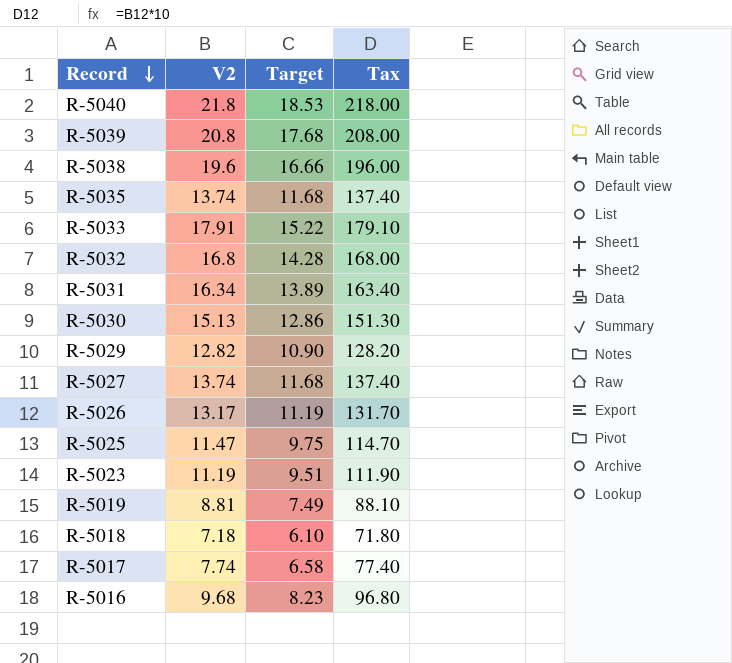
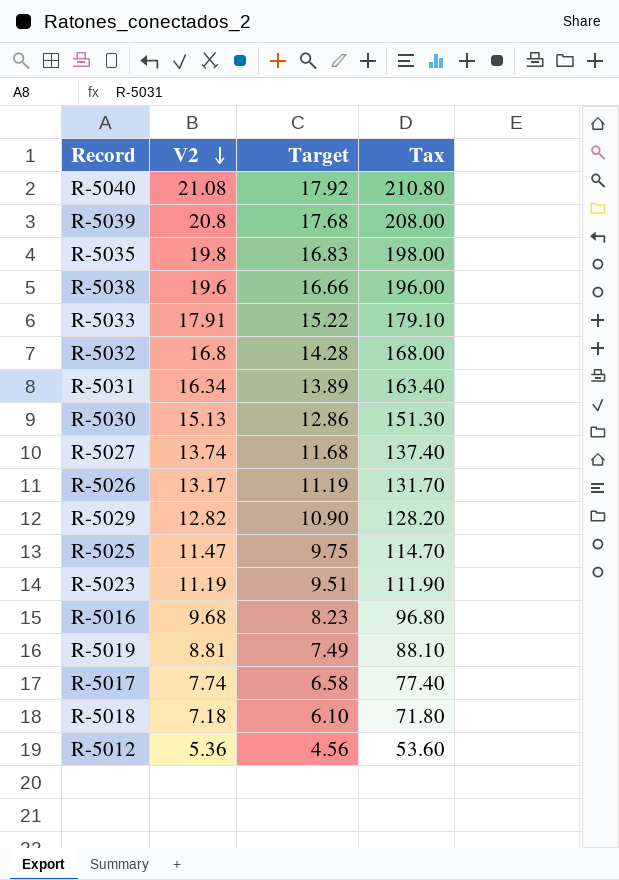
row order: Record descending -> V2 descending
R-5040 | V2: 21.8 -> 21.08
R-5040 | Target: 18.53 -> 17.92
R-5040 | Tax: 218.00 -> 210.80
R-5035 | V2: 13.74 -> 19.8
R-5035 | Target: 11.68 -> 16.83
R-5035 | Tax: 137.40 -> 198.00
row R-5012: none -> 5.36 | 4.56 | 53.60

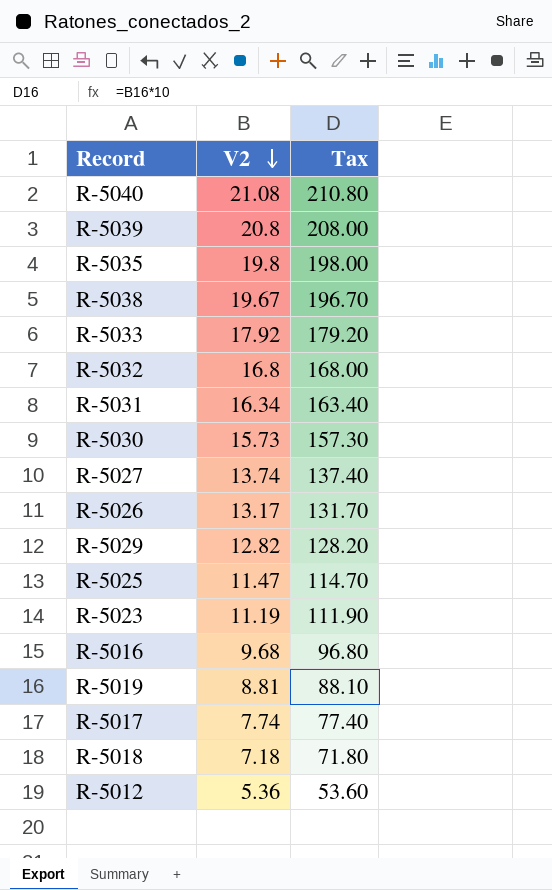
column Target | formula: [V2] * 0.85 -> none
R-5038 | V2: 19.6 -> 19.67
R-5038 | Tax: 196.00 -> 196.70
R-5033 | V2: 17.91 -> 17.92
R-5033 | Tax: 179.10 -> 179.20
R-5030 | V2: 15.13 -> 15.73
R-5030 | Tax: 151.30 -> 157.30

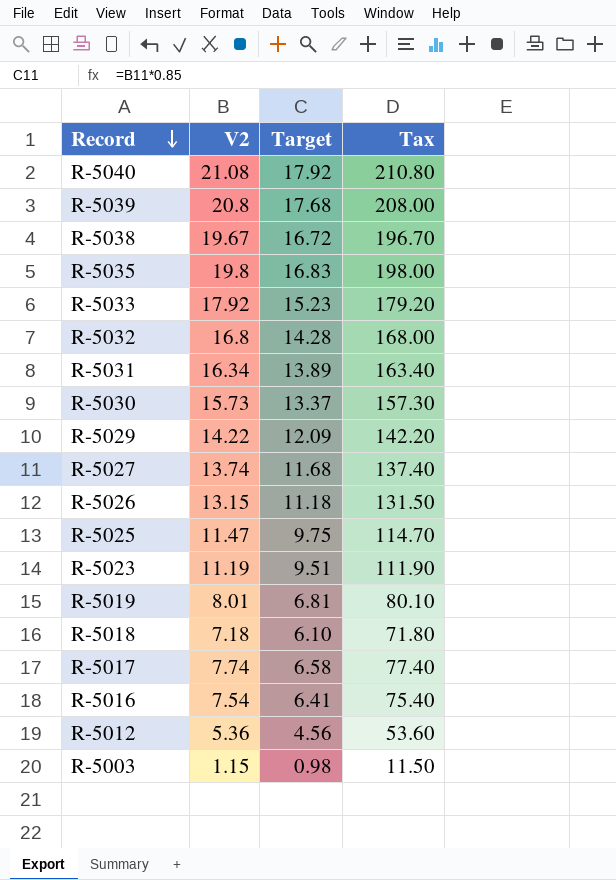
row order: V2 descending -> Record descending
column Target | formula: none -> [V2] * 0.85
R-5029 | V2: 12.82 -> 14.22
R-5029 | Tax: 128.20 -> 142.20
R-5026 | V2: 13.17 -> 13.15
R-5026 | Tax: 131.70 -> 131.50
R-5019 | V2: 8.81 -> 8.01
R-5019 | Tax: 88.10 -> 80.10
R-5016 | V2: 9.68 -> 7.54
R-5016 | Tax: 96.80 -> 75.40
row R-5003: none -> 1.15 | 0.98 | 11.50

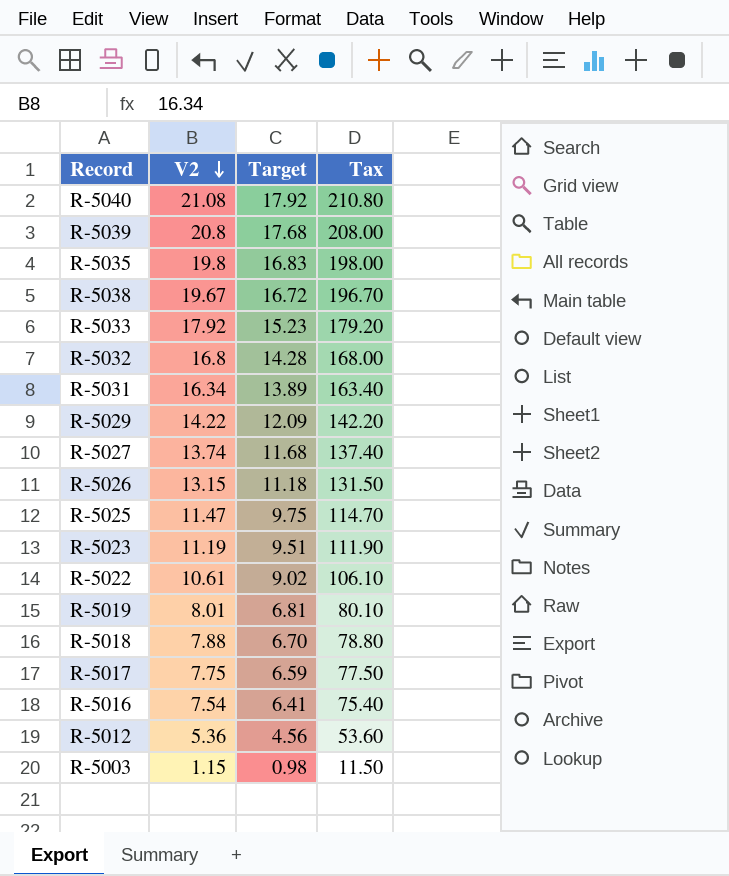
row order: Record descending -> V2 descending
row R-5030: 15.73 | 13.37 | 157.30 -> none
row R-5022: none -> 10.61 | 9.02 | 106.10
R-5018 | V2: 7.18 -> 7.88
R-5018 | Target: 6.10 -> 6.70
R-5018 | Tax: 71.80 -> 78.80
R-5017 | V2: 7.74 -> 7.75
R-5017 | Target: 6.58 -> 6.59
R-5017 | Tax: 77.40 -> 77.50

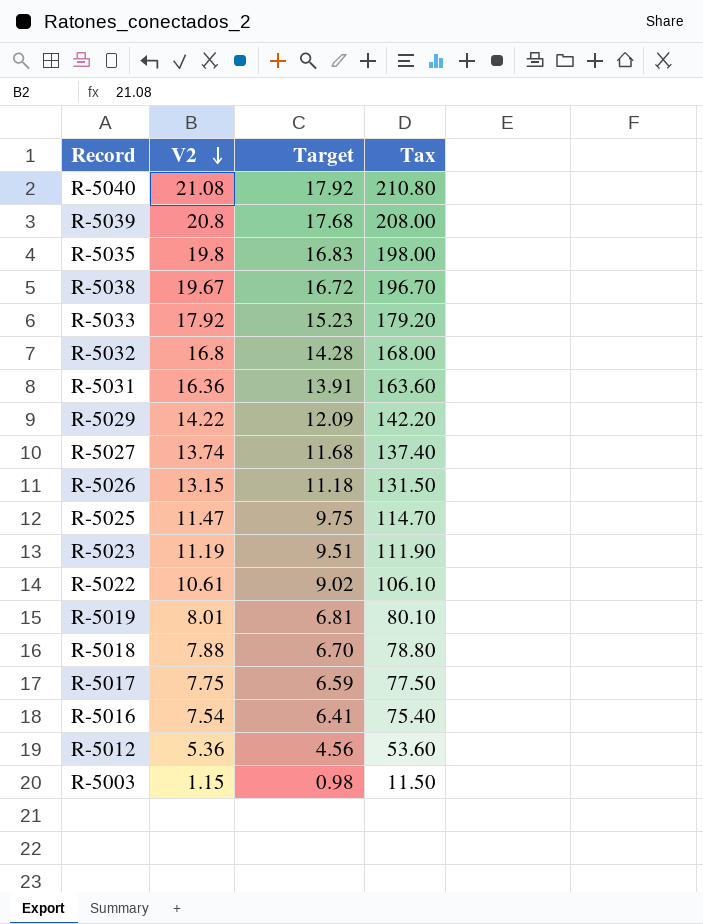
R-5031 | V2: 16.34 -> 16.36
R-5031 | Target: 13.89 -> 13.91
R-5031 | Tax: 163.40 -> 163.60

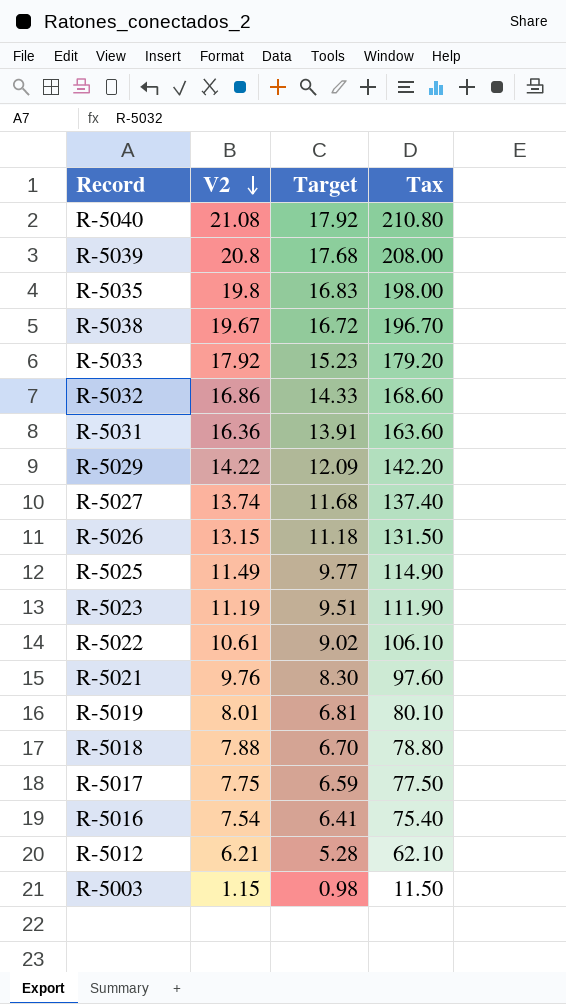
R-5032 | V2: 16.8 -> 16.86
R-5032 | Target: 14.28 -> 14.33
R-5032 | Tax: 168.00 -> 168.60
R-5025 | V2: 11.47 -> 11.49
R-5025 | Target: 9.75 -> 9.77
R-5025 | Tax: 114.70 -> 114.90
row R-5021: none -> 9.76 | 8.30 | 97.60
R-5012 | V2: 5.36 -> 6.21
R-5012 | Target: 4.56 -> 5.28
R-5012 | Tax: 53.60 -> 62.10

